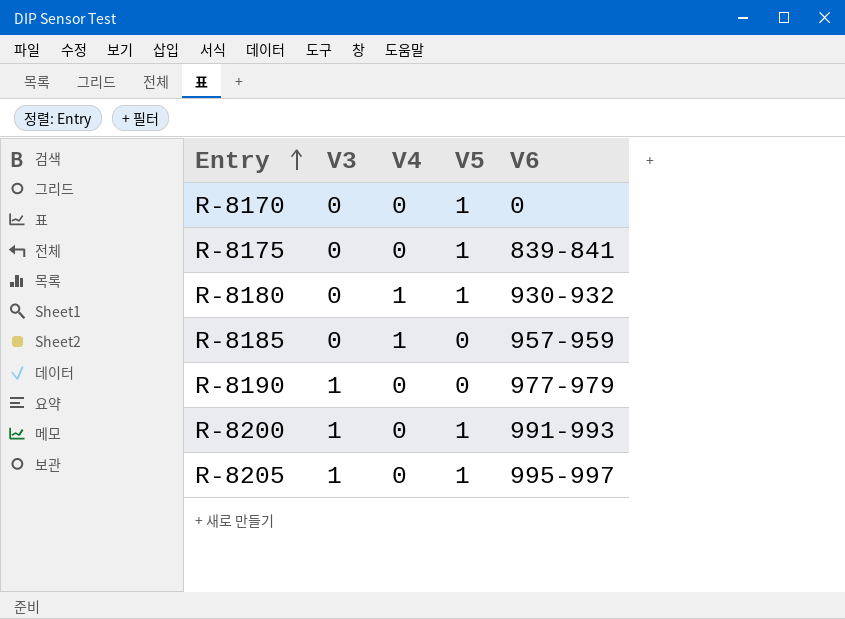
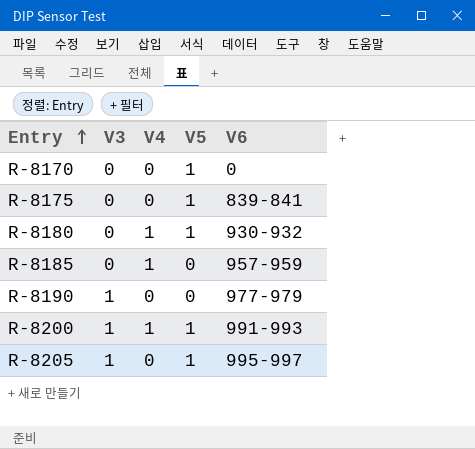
R-8200 | V4: 0 -> 1

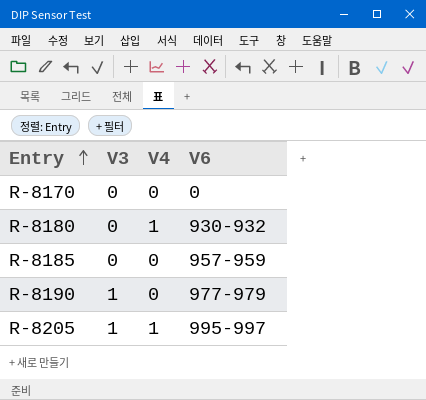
column V5 | position: 4 -> none
row R-8175: 0 | 0 | 1 | 839-841 -> none
row R-8200: 1 | 1 | 1 | 991-993 -> none
R-8185 | V4: 1 -> 0
R-8205 | V4: 0 -> 1

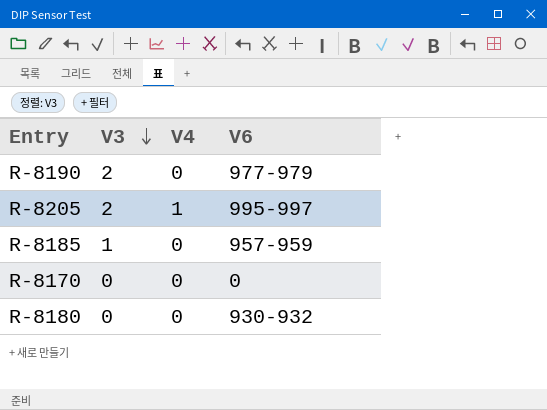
row order: Entry ascending -> V3 descending
R-8190 | V3: 1 -> 2
R-8205 | V3: 1 -> 2
R-8185 | V3: 0 -> 1
R-8180 | V4: 1 -> 0

